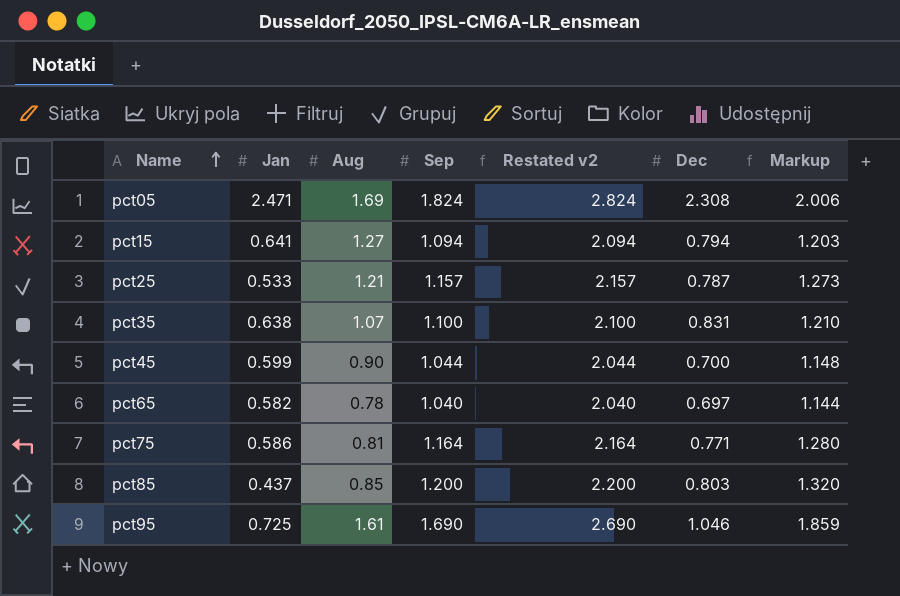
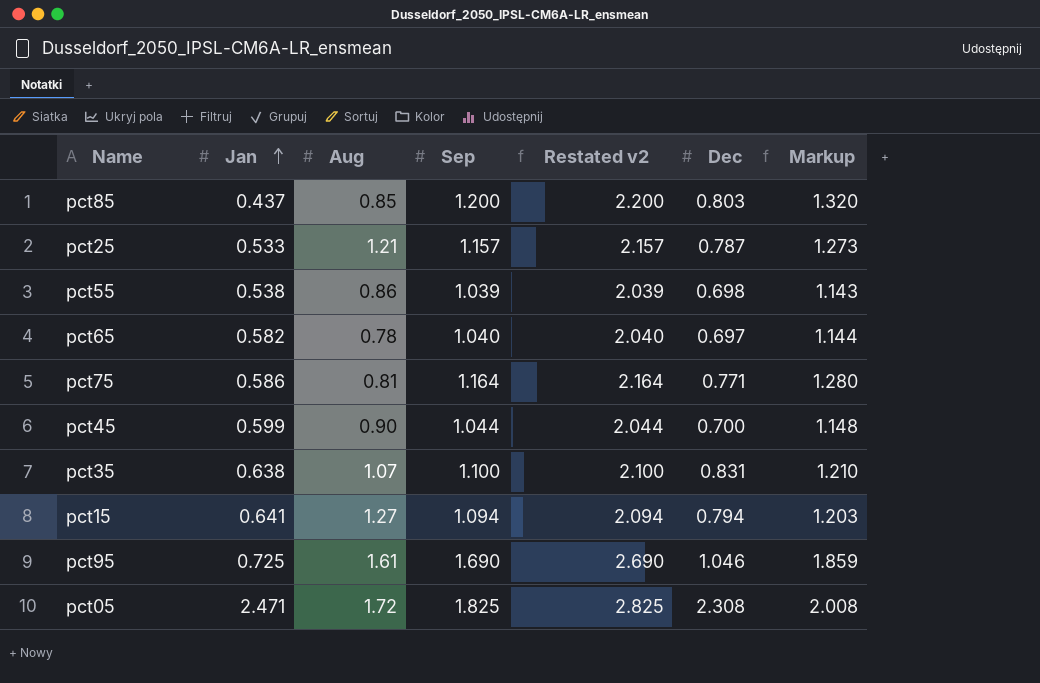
row order: Name ascending -> Jan ascending
row pct55: none -> 0.538 | 0.86 | 1.039 | 2.039 | 0.698 | 1.143
pct05 | Aug: 1.69 -> 1.72
pct05 | Sep: 1.824 -> 1.825
pct05 | Restated v2: 2.824 -> 2.825
pct05 | Markup: 2.006 -> 2.008

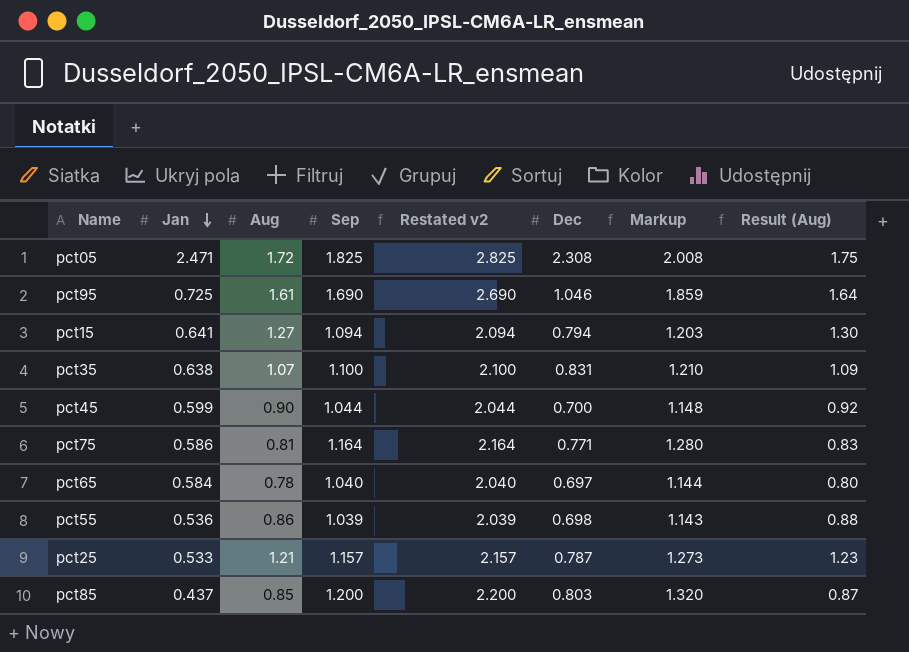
row order: Jan ascending -> Jan descending
column Result (Aug) | formula: none -> [Aug] * 1.02
pct65 | Jan: 0.582 -> 0.584
pct55 | Jan: 0.538 -> 0.536

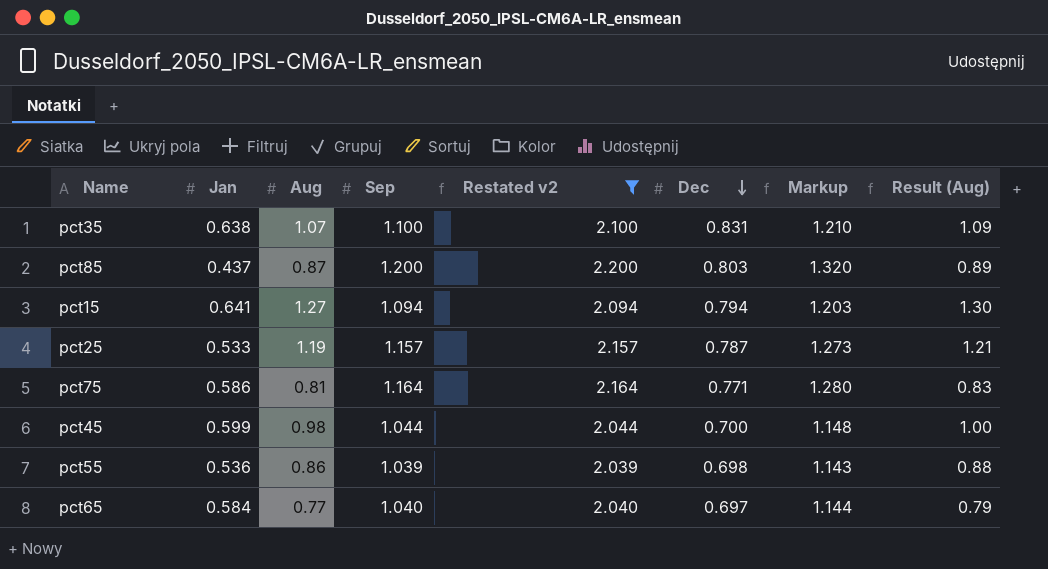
filter: none -> Restated v2 <= 2.200
row order: Jan descending -> Dec descending
pct85 | Aug: 0.85 -> 0.87
pct85 | Result (Aug): 0.87 -> 0.89
pct25 | Aug: 1.21 -> 1.19
pct25 | Result (Aug): 1.23 -> 1.21
pct45 | Aug: 0.90 -> 0.98
pct45 | Result (Aug): 0.92 -> 1.00
pct65 | Aug: 0.78 -> 0.77
pct65 | Result (Aug): 0.80 -> 0.79

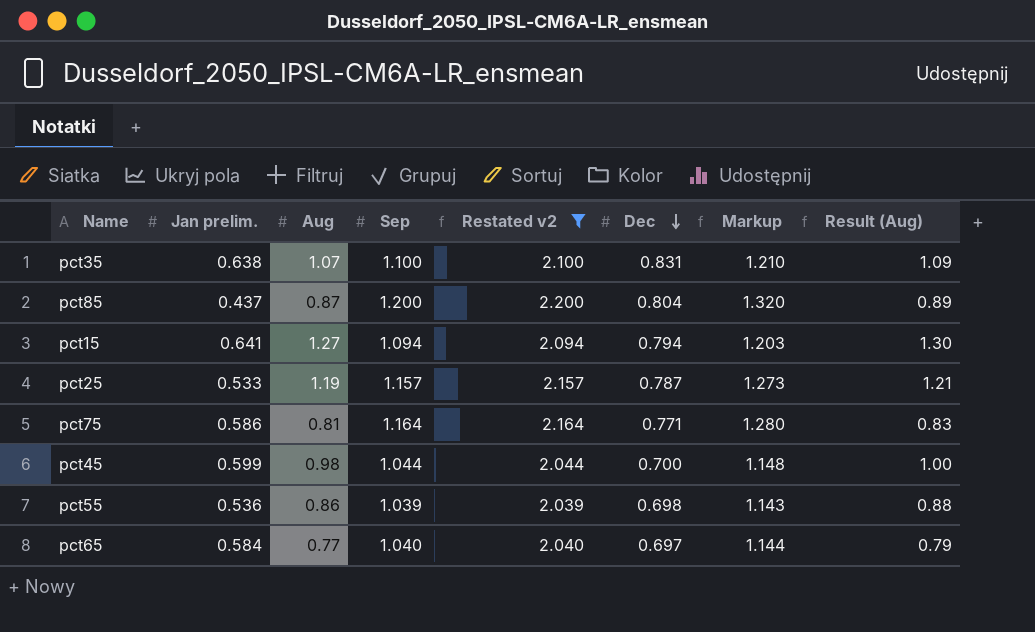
column name: Jan -> Jan prelim.
pct85 | Dec: 0.803 -> 0.804

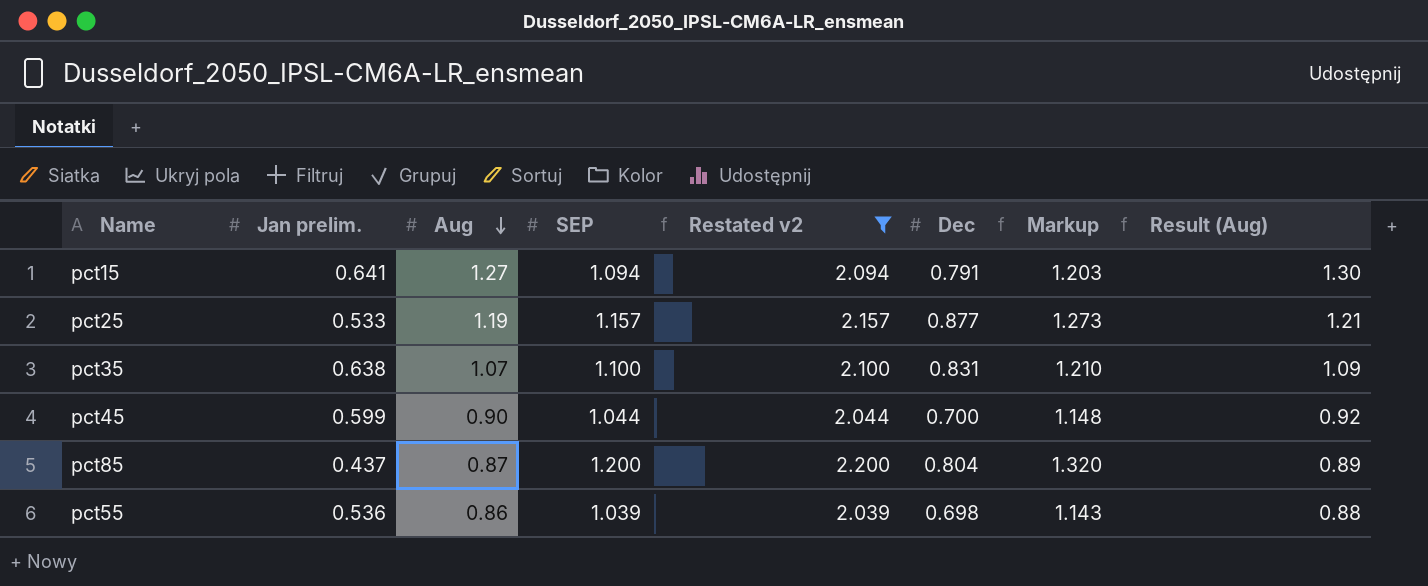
row order: Dec descending -> Aug descending
column name: Sep -> SEP
row pct75: 0.586 | 0.81 | 1.164 | 2.164 | 0.771 | 1.280 | 0.83 -> none
row pct65: 0.584 | 0.77 | 1.040 | 2.040 | 0.697 | 1.144 | 0.79 -> none
pct15 | Dec: 0.794 -> 0.791
pct25 | Dec: 0.787 -> 0.877
pct45 | Aug: 0.98 -> 0.90
pct45 | Result (Aug): 1.00 -> 0.92

